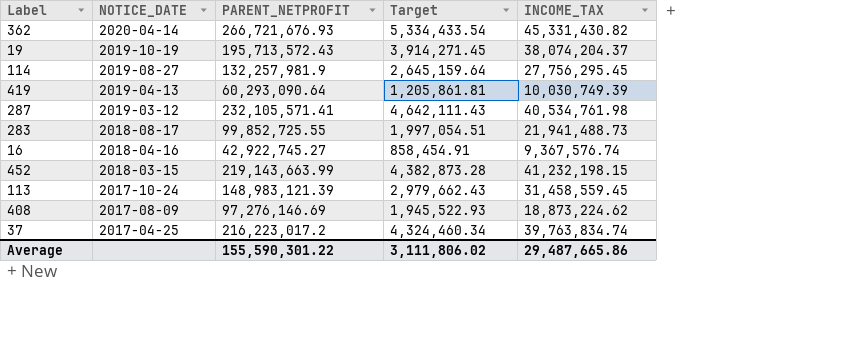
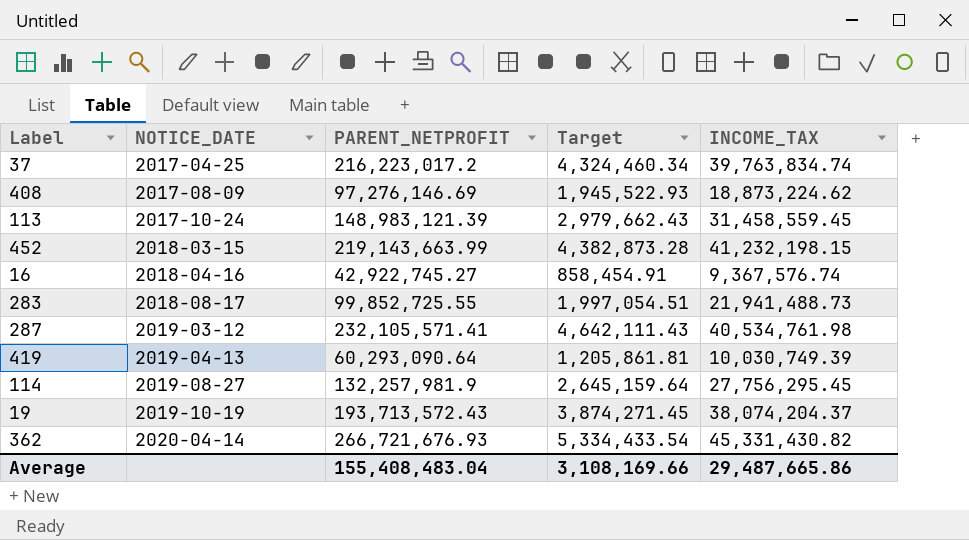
row order: NOTICE_DATE descending -> NOTICE_DATE ascending
19 | PARENT_NETPROFIT: 195,713,572.43 -> 193,713,572.43
19 | Target: 3,914,271.45 -> 3,874,271.45
Average | PARENT_NETPROFIT: 155,590,301.22 -> 155,408,483.04
Average | Target: 3,111,806.02 -> 3,108,169.66

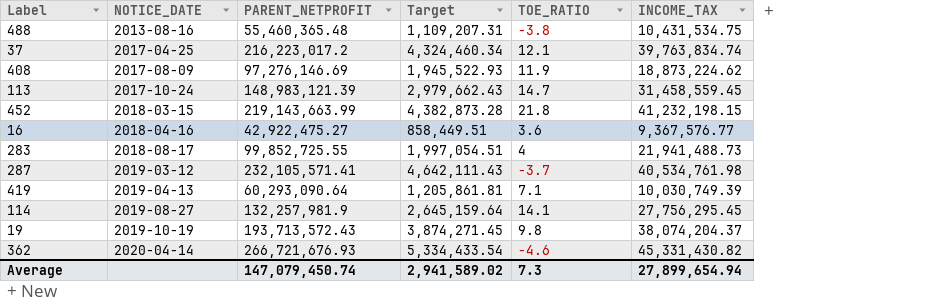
column TOE_RATIO | position: none -> 5
row 488: none -> 2013-08-16 | 55,460,365.48 | 1,109,207.31 | -3.8 | 10,431,534.75
16 | PARENT_NETPROFIT: 42,922,745.27 -> 42,922,475.27
16 | Target: 858,454.91 -> 858,449.51
16 | INCOME_TAX: 9,367,576.74 -> 9,367,576.77
Average | PARENT_NETPROFIT: 155,408,483.04 -> 147,079,450.74
Average | Target: 3,108,169.66 -> 2,941,589.02
Average | INCOME_TAX: 29,487,665.86 -> 27,899,654.94

